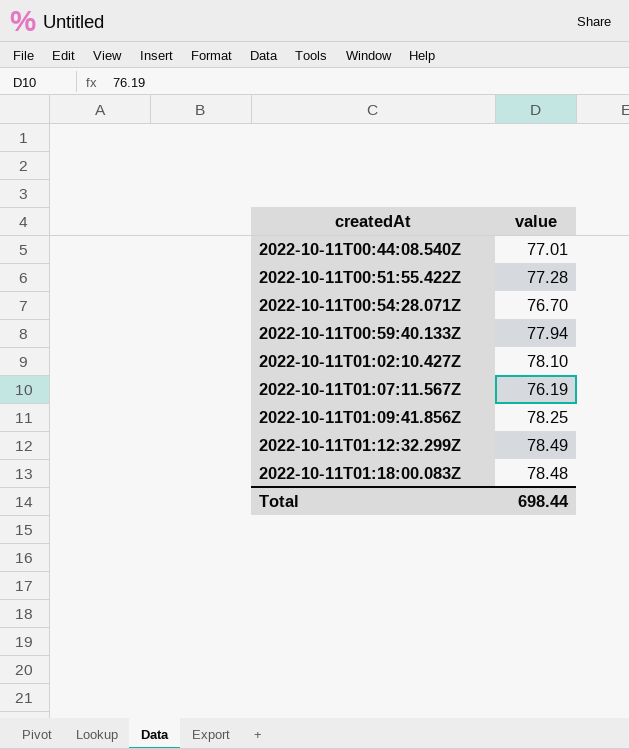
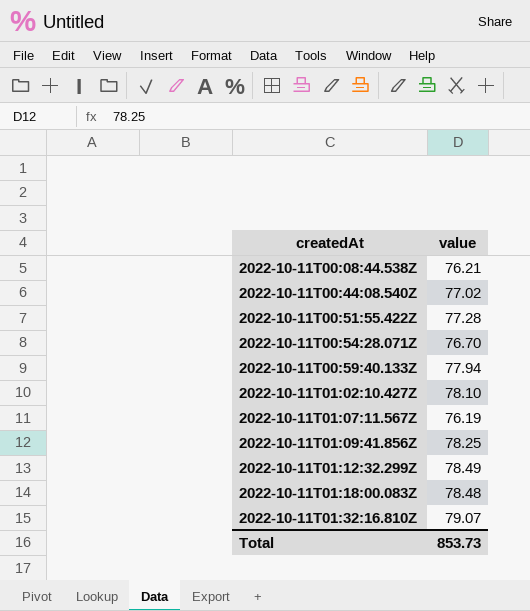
row 2022-10-11T00:08:44.538Z: none -> 76.21
2022-10-11T00:44:08.540Z | value: 77.01 -> 77.02
row 2022-10-11T01:32:16.810Z: none -> 79.07
Total | value: 698.44 -> 853.73

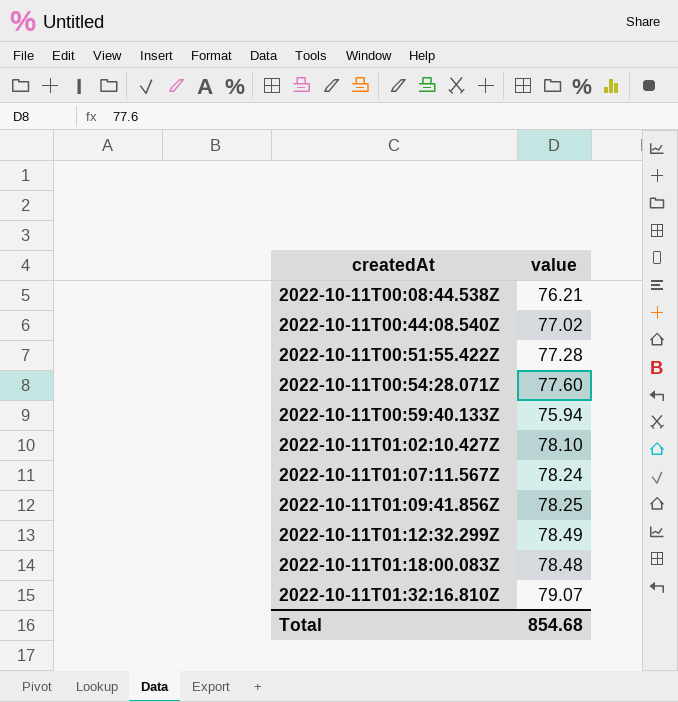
2022-10-11T00:54:28.071Z | value: 76.70 -> 77.60
2022-10-11T00:59:40.133Z | value: 77.94 -> 75.94
2022-10-11T01:07:11.567Z | value: 76.19 -> 78.24
Total | value: 853.73 -> 854.68

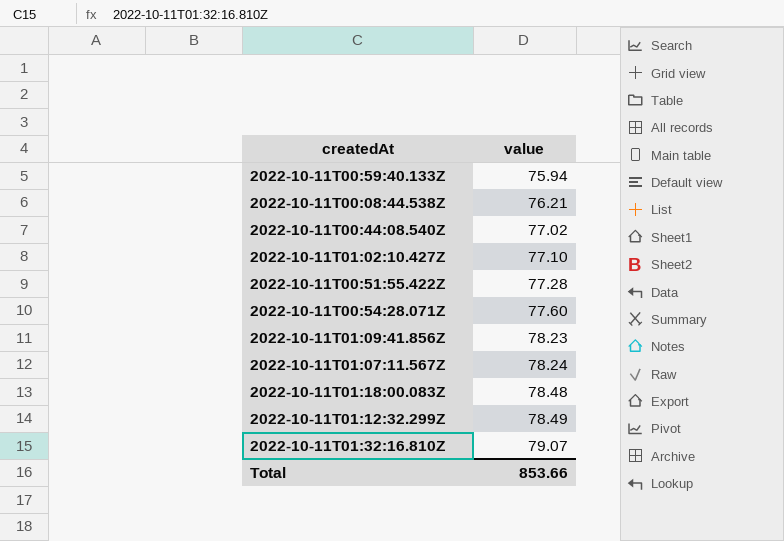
row order: createdAt ascending -> value ascending
2022-10-11T01:02:10.427Z | value: 78.10 -> 77.10
2022-10-11T01:09:41.856Z | value: 78.25 -> 78.23
Total | value: 854.68 -> 853.66

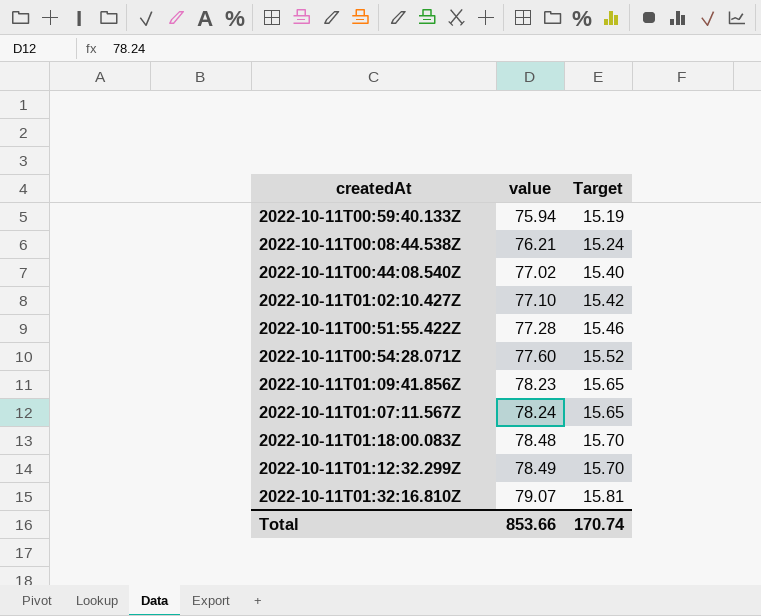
column Target | formula: none -> [value] * 0.2

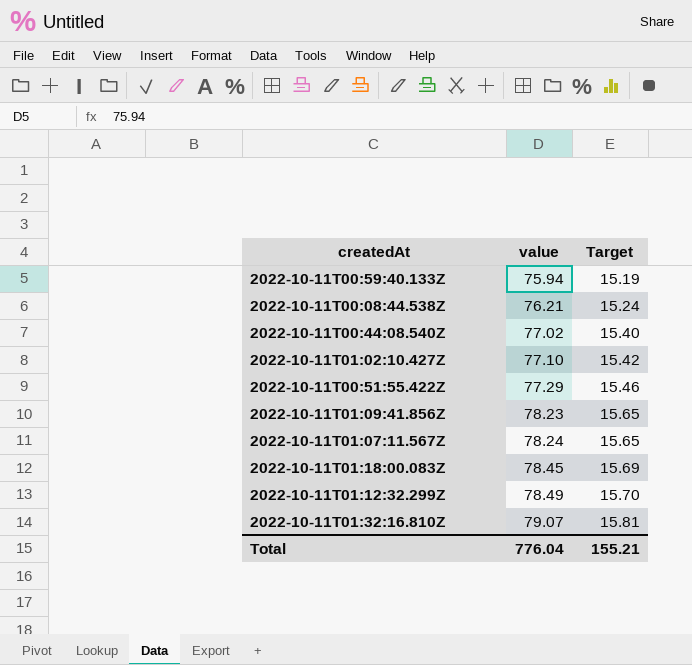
row 2022-10-11T00:54:28.071Z: 77.60 | 15.52 -> none
2022-10-11T00:51:55.422Z | value: 77.28 -> 77.29
2022-10-11T01:18:00.083Z | value: 78.48 -> 78.45
2022-10-11T01:18:00.083Z | Target: 15.70 -> 15.69
Total | value: 853.66 -> 776.04
Total | Target: 170.74 -> 155.21

